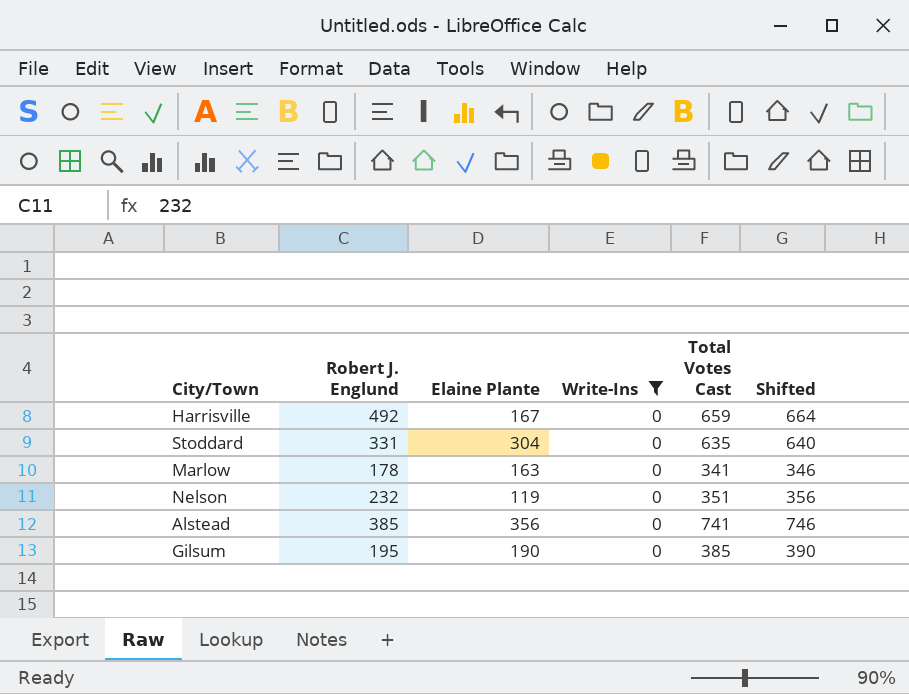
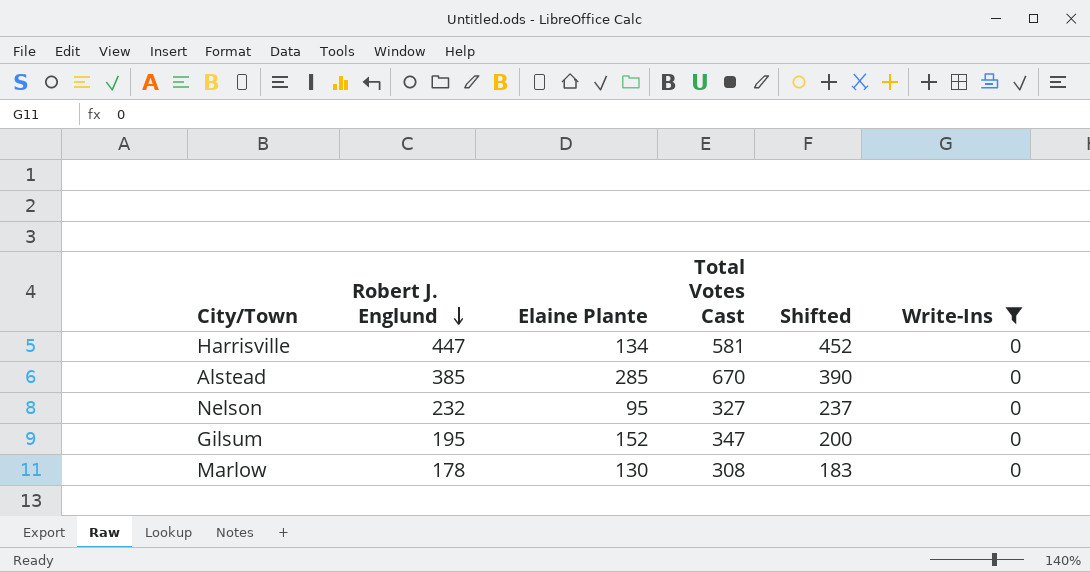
row order: none -> Robert J. Englund descending
column Shifted | formula: [Total Votes Cast] + 5 -> [Robert J. Englund] + 5
column Write-Ins | position: 4 -> 6
row Stoddard: 331 | 304 | 0 | 635 | 640 -> none
Harrisville | Robert J. Englund: 492 -> 447
Harrisville | Elaine Plante: 167 -> 134
Harrisville | Total Votes Cast: 659 -> 581
Alstead | Elaine Plante: 356 -> 285
Alstead | Total Votes Cast: 741 -> 670
Nelson | Elaine Plante: 119 -> 95
Nelson | Total Votes Cast: 351 -> 327
Gilsum | Elaine Plante: 190 -> 152
Gilsum | Total Votes Cast: 385 -> 347
Marlow | Elaine Plante: 163 -> 130
Marlow | Total Votes Cast: 341 -> 308

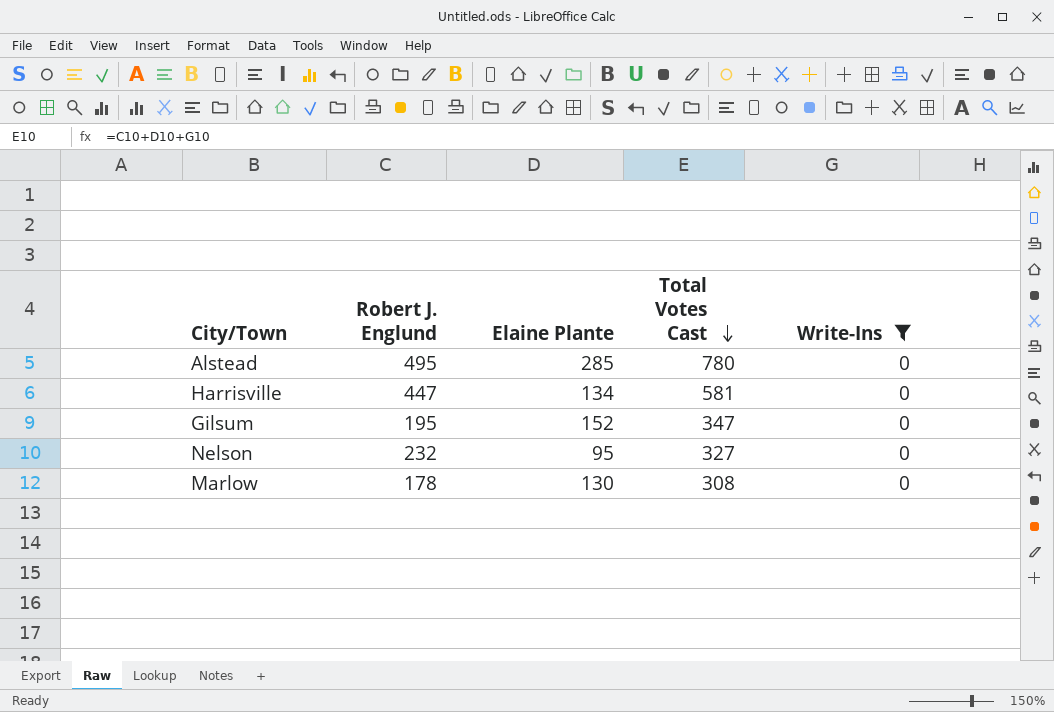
row order: Robert J. Englund descending -> Total Votes Cast descending
column Shifted | formula: [Robert J. Englund] + 5 -> none
Alstead | Robert J. Englund: 385 -> 495
Alstead | Total Votes Cast: 670 -> 780

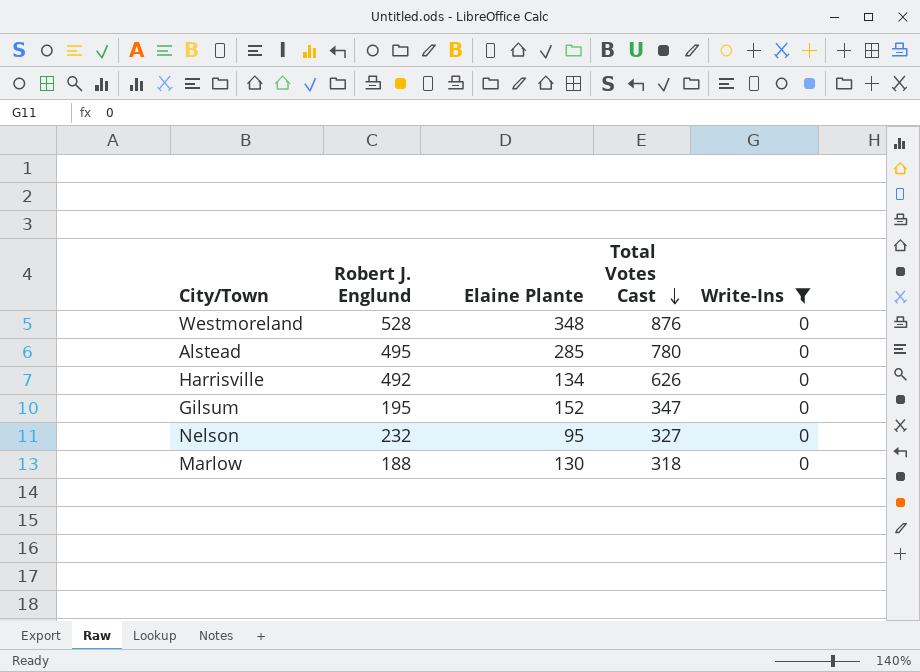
row Westmoreland: none -> 528 | 348 | 876 | 0
Harrisville | Robert J. Englund: 447 -> 492
Harrisville | Total Votes Cast: 581 -> 626
Marlow | Robert J. Englund: 178 -> 188
Marlow | Total Votes Cast: 308 -> 318

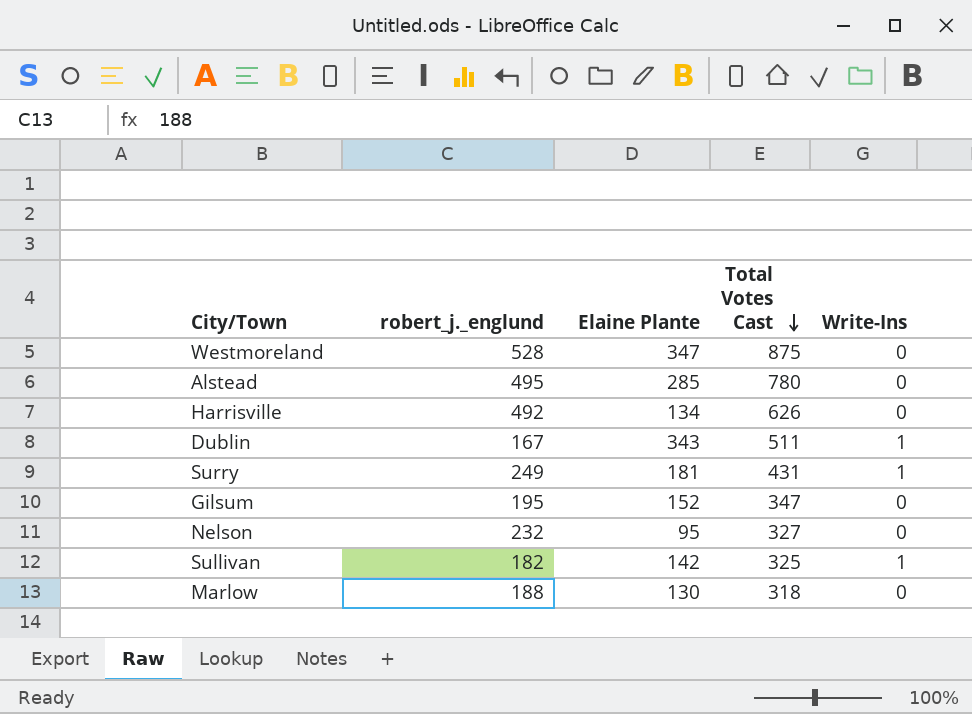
filter: Write-Ins = 0 -> none
column name: Robert J. Englund -> robert_j._englund
Westmoreland | Elaine Plante: 348 -> 347
Westmoreland | Total Votes Cast: 876 -> 875

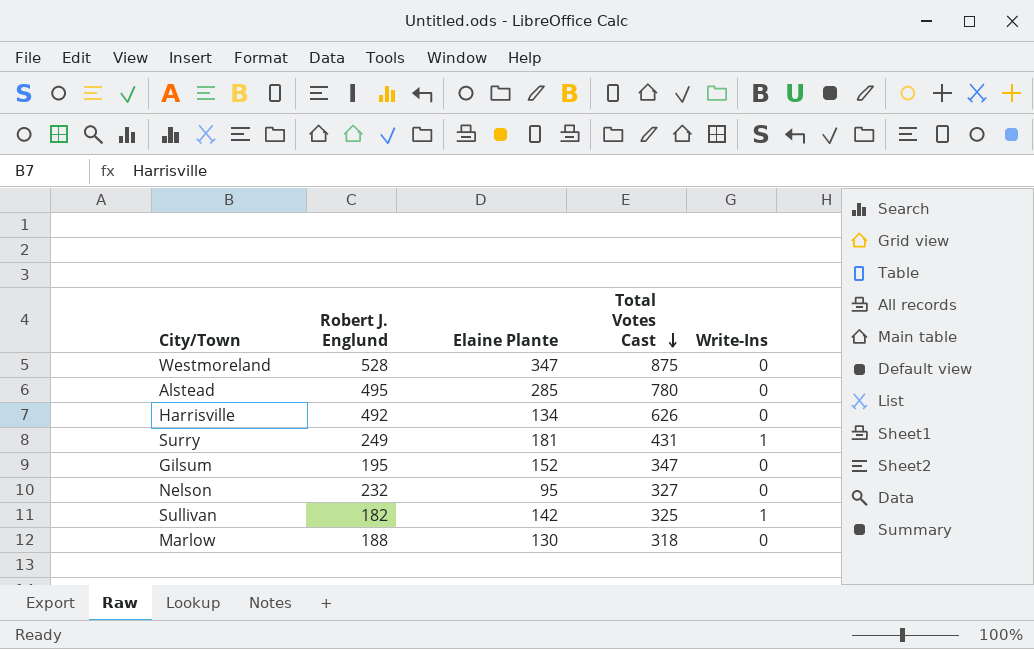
column name: robert_j._englund -> Robert J. Englund
row Dublin: 167 | 343 | 511 | 1 -> none

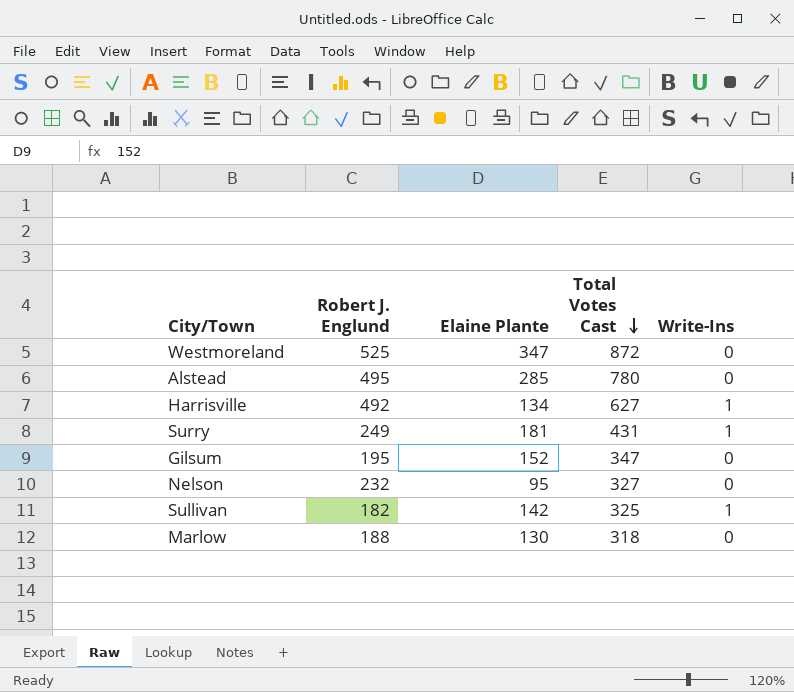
Westmoreland | Robert J. Englund: 528 -> 525
Westmoreland | Total Votes Cast: 875 -> 872
Harrisville | Total Votes Cast: 626 -> 627
Harrisville | Write-Ins: 0 -> 1

